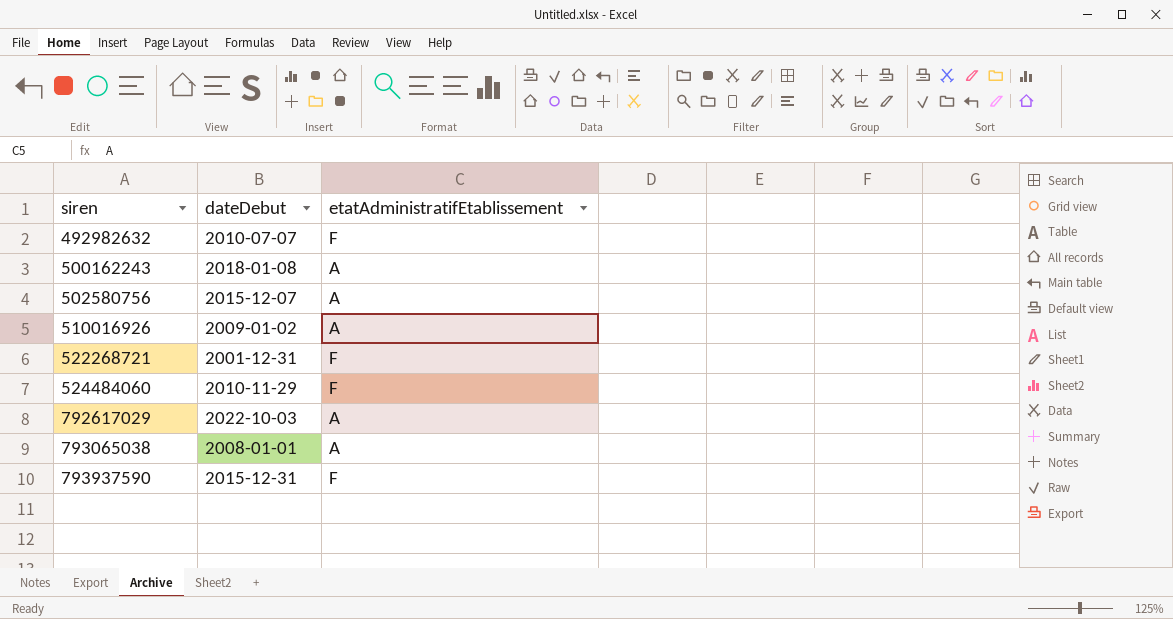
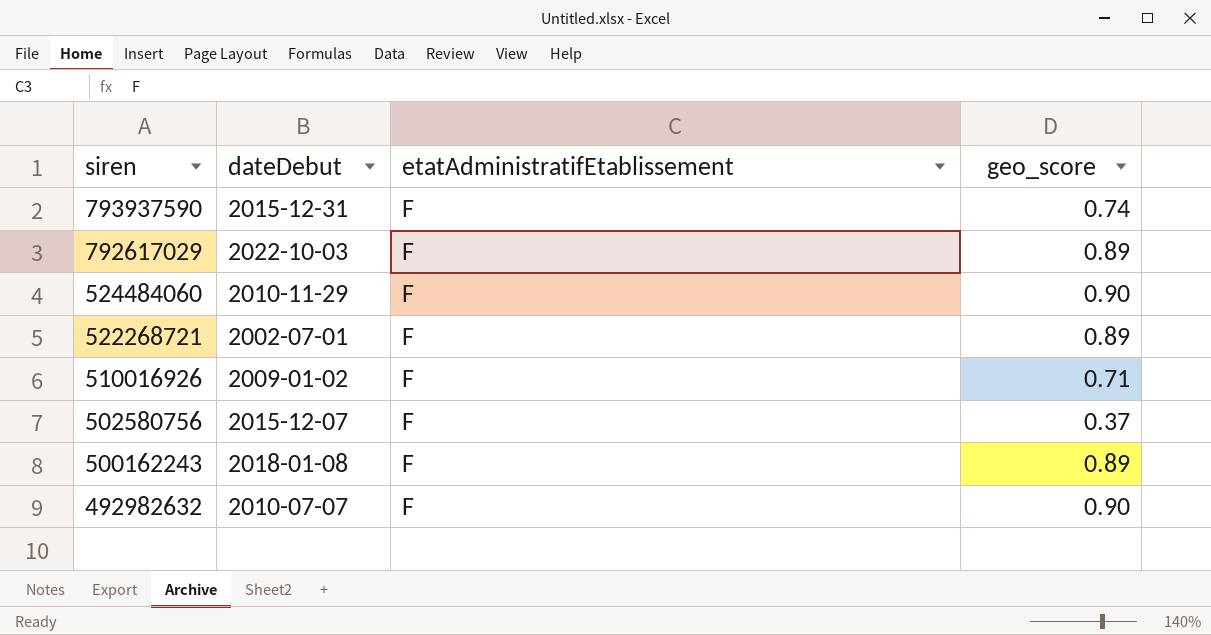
row order: siren ascending -> siren descending
column geo_score | position: none -> 4
row 793065038: 2008-01-01 | A -> none
792617029 | etatAdministratifEtablissement: A -> F
522268721 | dateDebut: 2001-12-31 -> 2002-07-01
510016926 | etatAdministratifEtablissement: A -> F
502580756 | etatAdministratifEtablissement: A -> F
500162243 | etatAdministratifEtablissement: A -> F

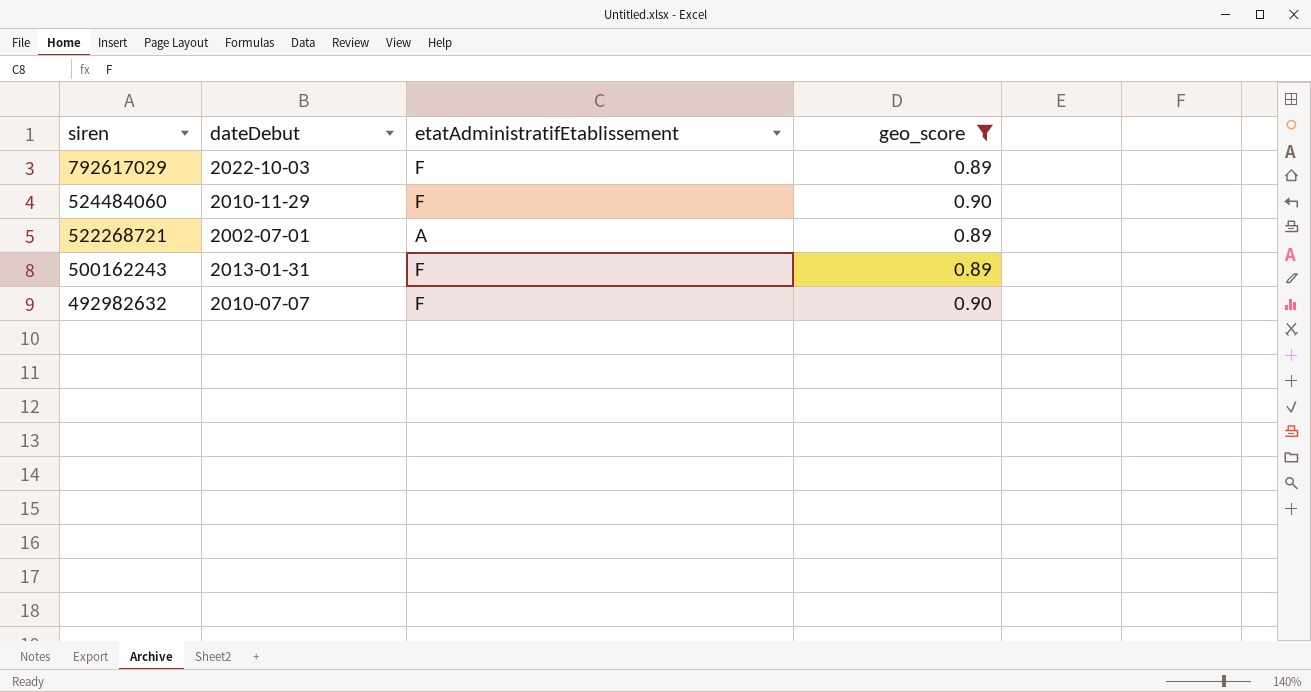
filter: none -> geo_score >= 0.89
522268721 | etatAdministratifEtablissement: F -> A
500162243 | dateDebut: 2018-01-08 -> 2013-01-31

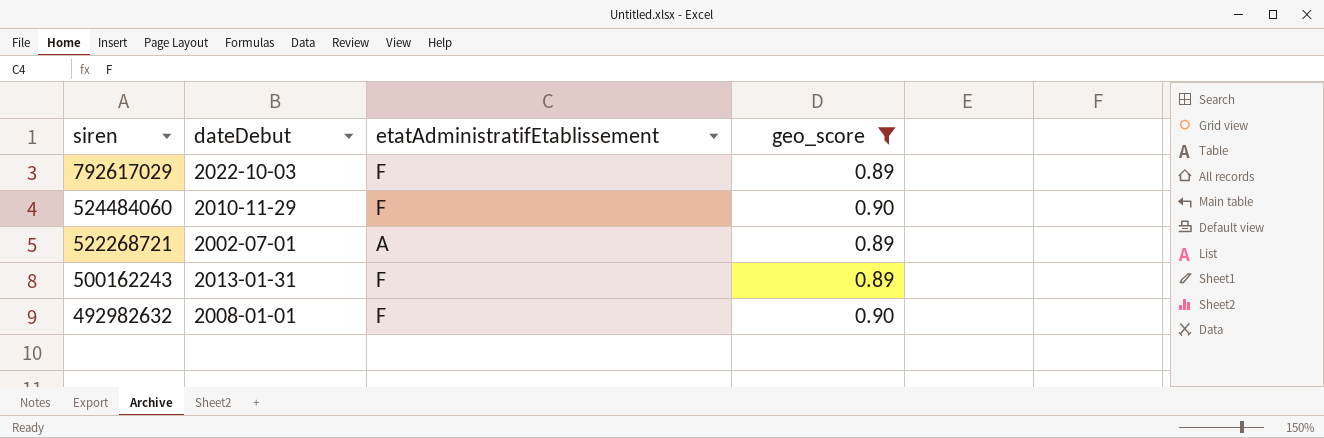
492982632 | dateDebut: 2010-07-07 -> 2008-01-01

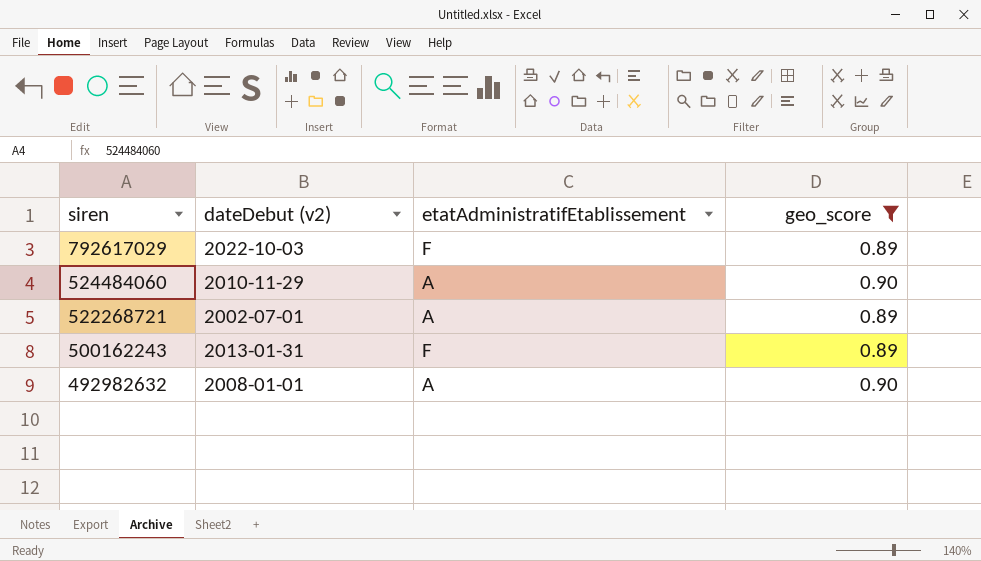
column name: dateDebut -> dateDebut (v2)
524484060 | etatAdministratifEtablissement: F -> A
492982632 | etatAdministratifEtablissement: F -> A

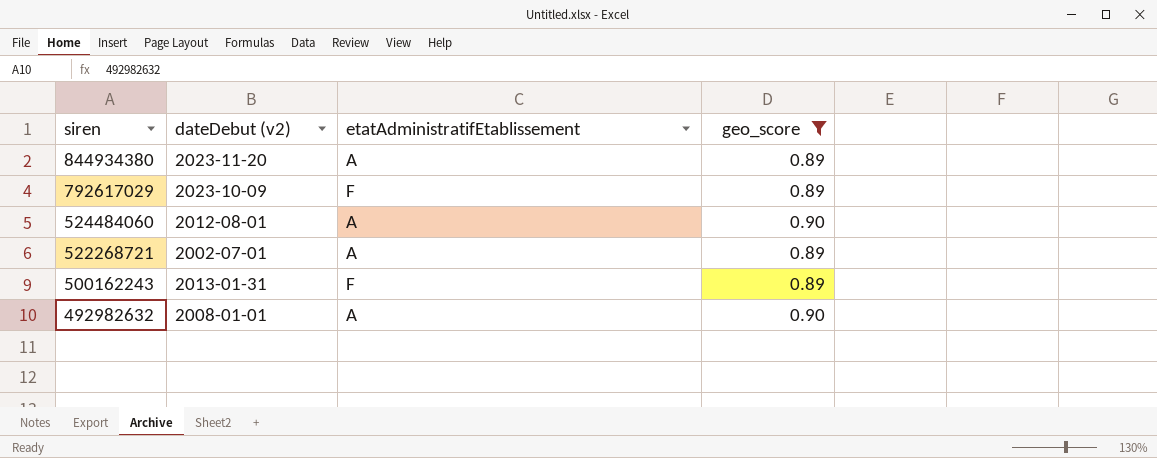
row 844934380: none -> 2023-11-20 | A | 0.89
792617029 | dateDebut (v2): 2022-10-03 -> 2023-10-09
524484060 | dateDebut (v2): 2010-11-29 -> 2012-08-01

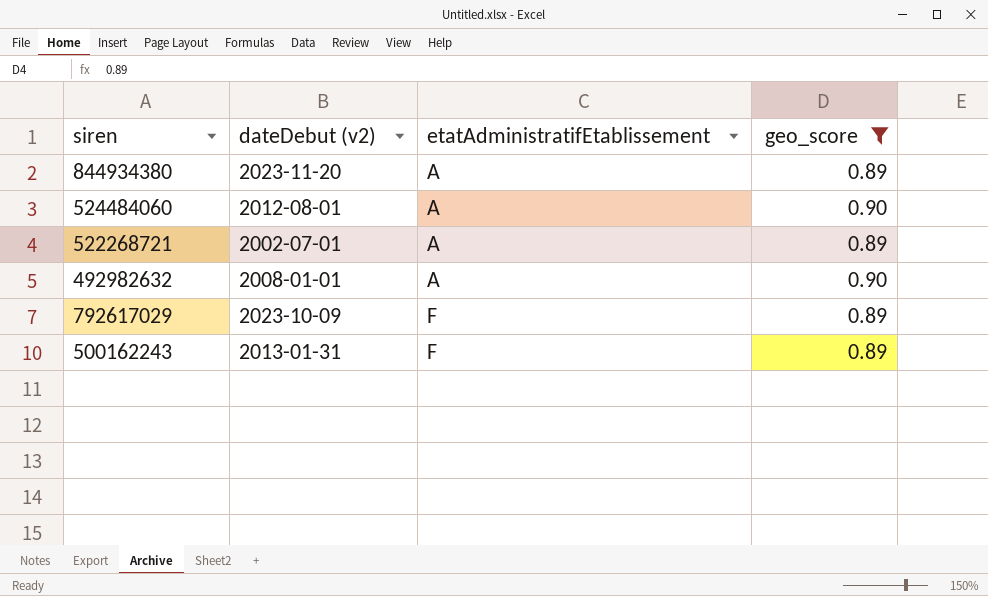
row order: siren descending -> etatAdministratifEtablissement ascending

